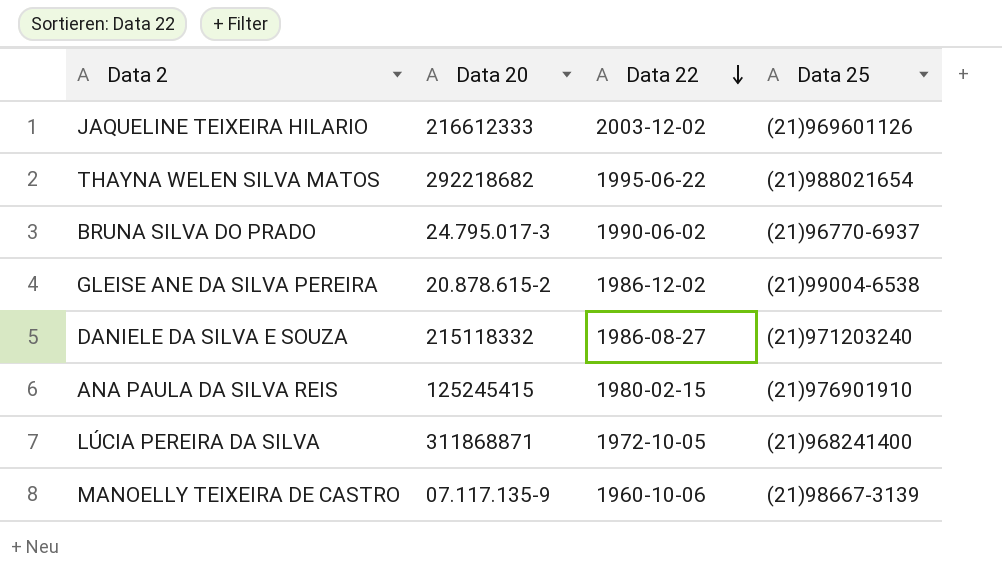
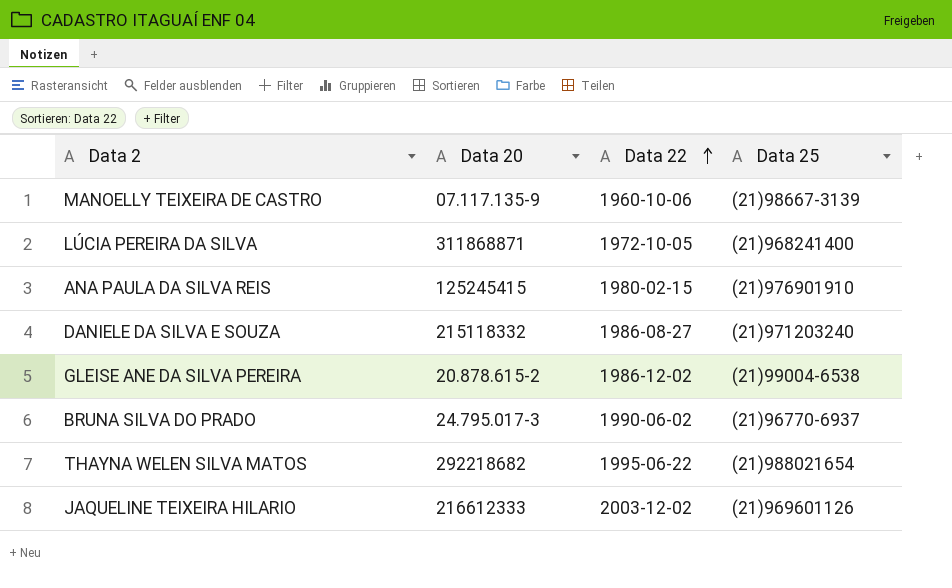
row order: Data 22 descending -> Data 22 ascending

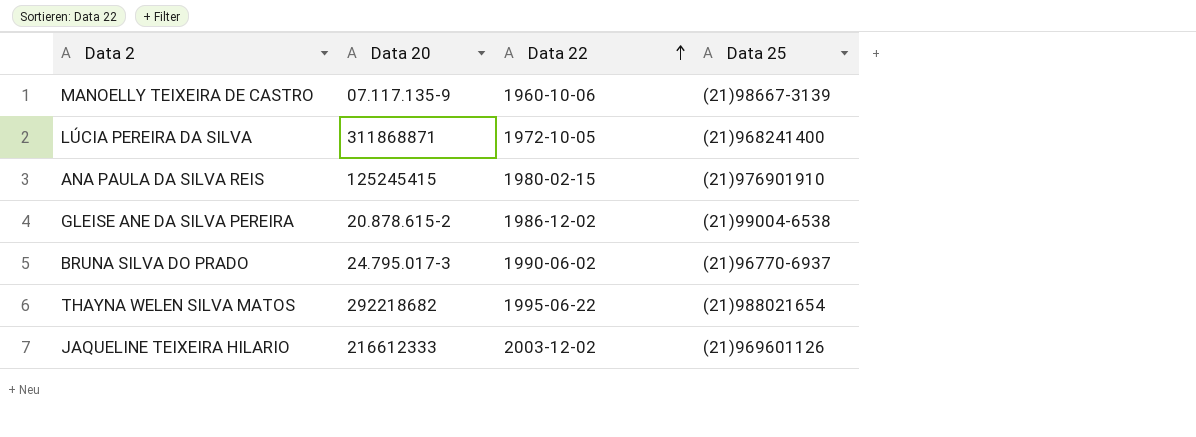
row DANIELE DA SILVA E SOUZA: 215118332 | 1986-08-27 | (21)971203240 -> none

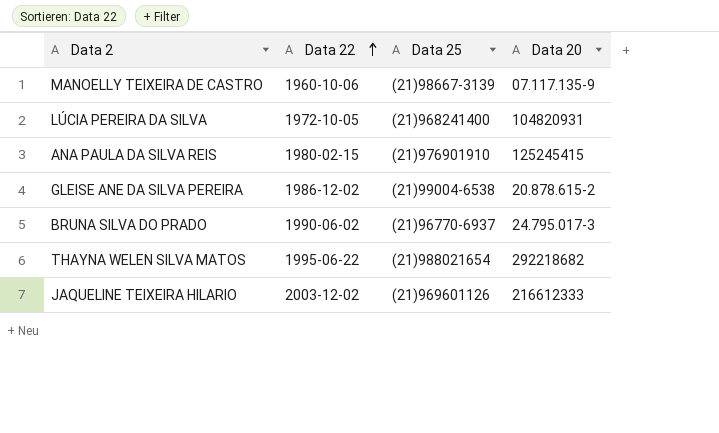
column Data 20 | position: 2 -> 4
LÚCIA PEREIRA DA SILVA | Data 20: 311868871 -> 104820931

